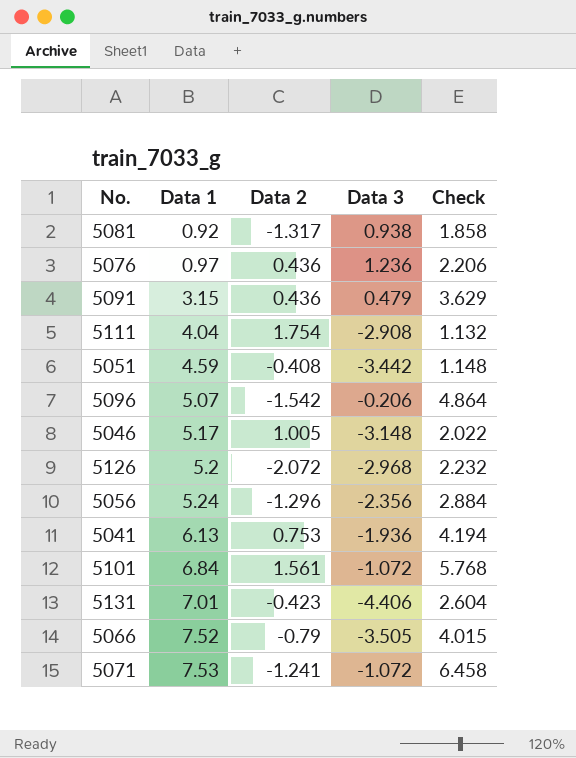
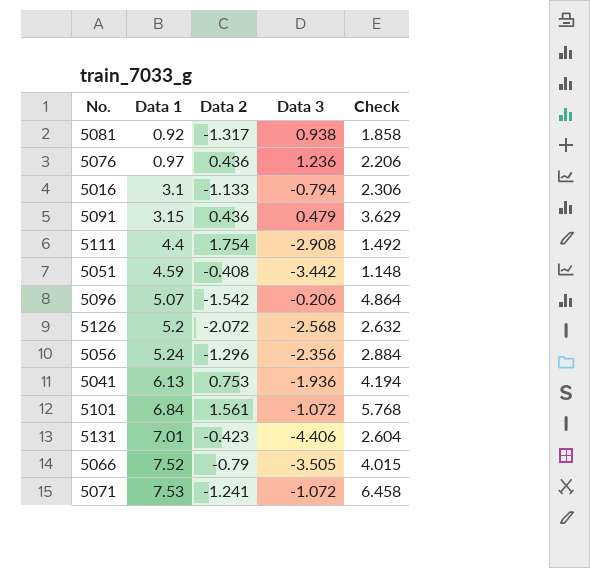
row 5046: 5.17 | 1.005 | -3.148 | 2.022 -> none
row 5016: none -> 3.1 | -1.133 | -0.794 | 2.306
5111 | Data 1: 4.04 -> 4.4
5111 | Check: 1.132 -> 1.492
5126 | Data 3: -2.968 -> -2.568
5126 | Check: 2.232 -> 2.632

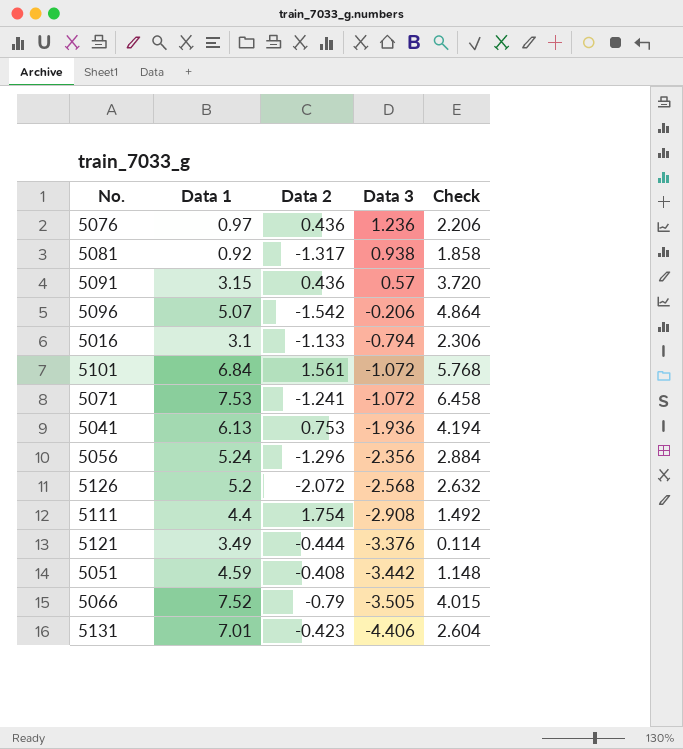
row order: Data 1 ascending -> Data 3 descending
5091 | Data 3: 0.479 -> 0.57
5091 | Check: 3.629 -> 3.720
row 5121: none -> 3.49 | -0.444 | -3.376 | 0.114

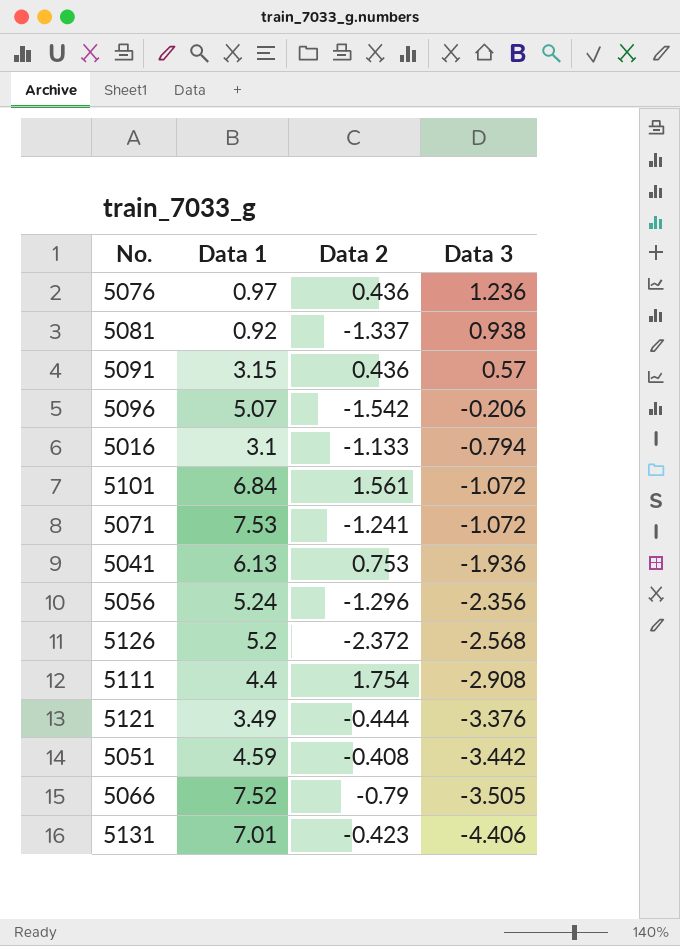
column Check | formula: [Data 1] + [Data 3] -> none
5081 | Data 2: -1.317 -> -1.337
5126 | Data 2: -2.072 -> -2.372

